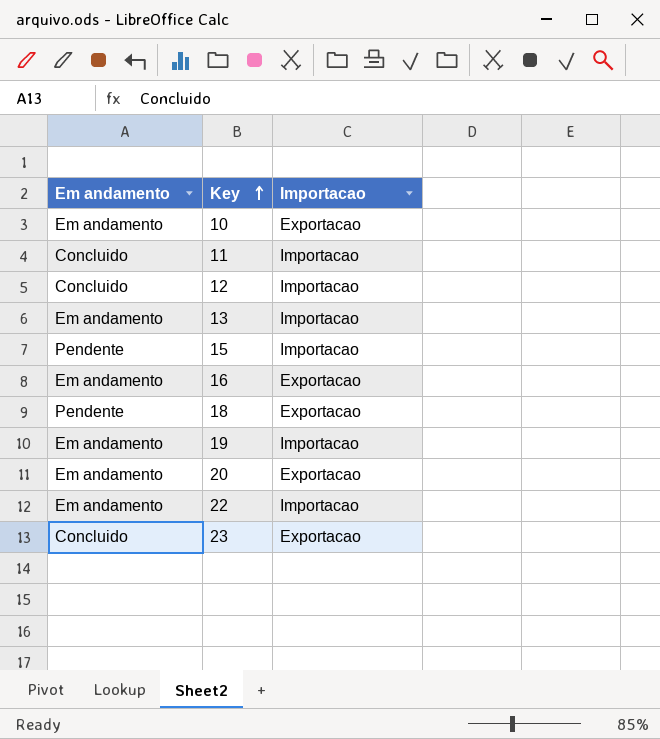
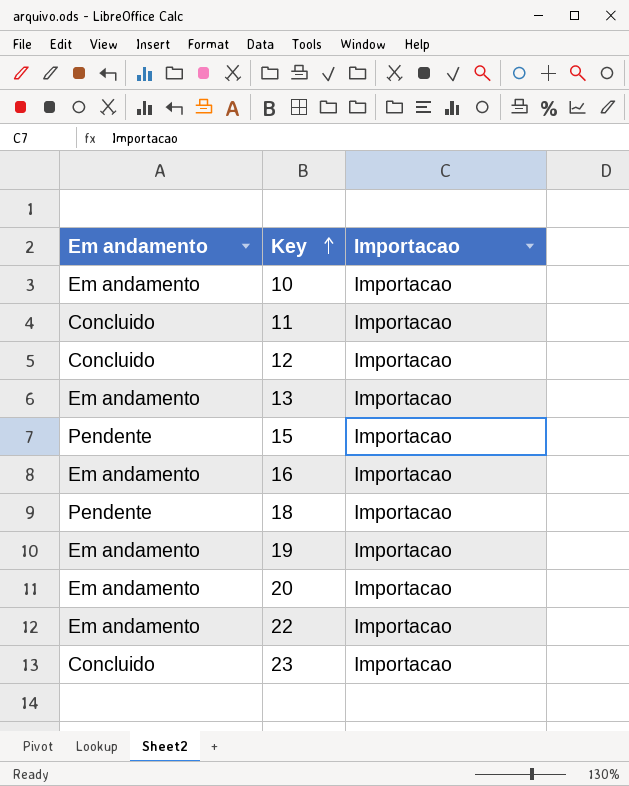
10 | Importacao: Exportacao -> Importacao
16 | Importacao: Exportacao -> Importacao
18 | Importacao: Exportacao -> Importacao
20 | Importacao: Exportacao -> Importacao
23 | Importacao: Exportacao -> Importacao

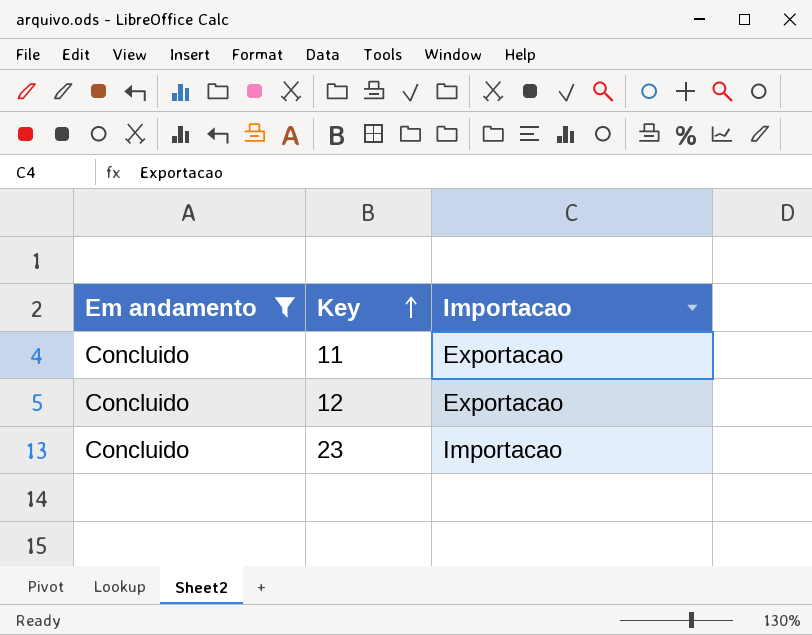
filter: none -> Em andamento = Concluido
11 | Importacao: Importacao -> Exportacao
12 | Importacao: Importacao -> Exportacao

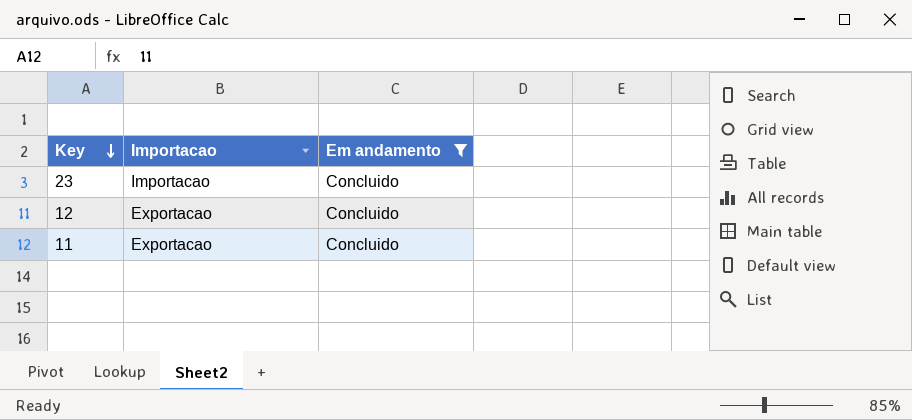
row order: Key ascending -> Key descending
column Em andamento | position: 1 -> 3

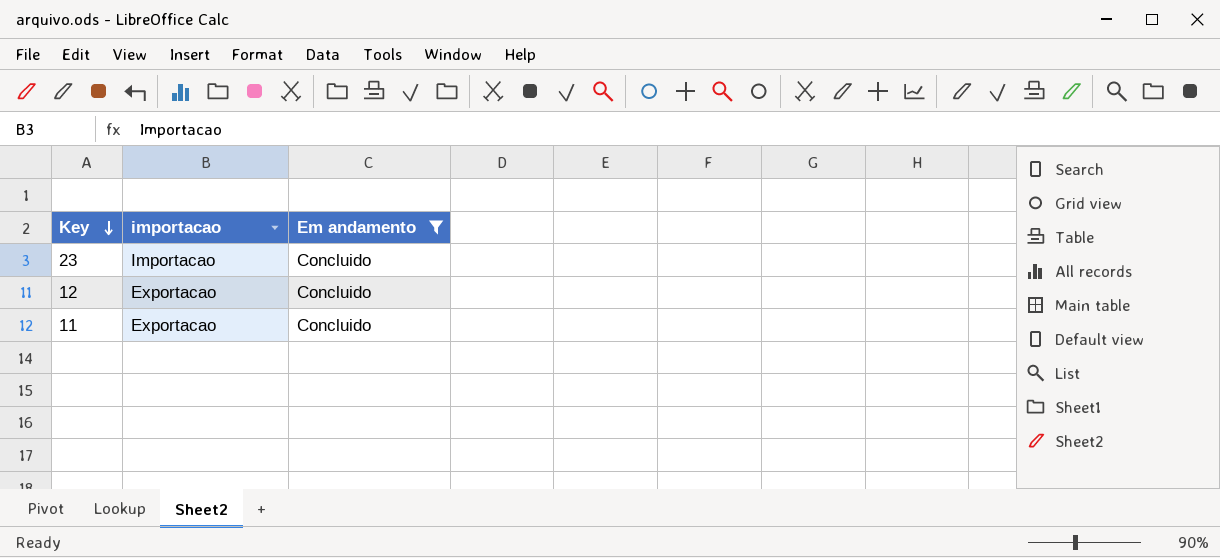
column name: Importacao -> importacao

